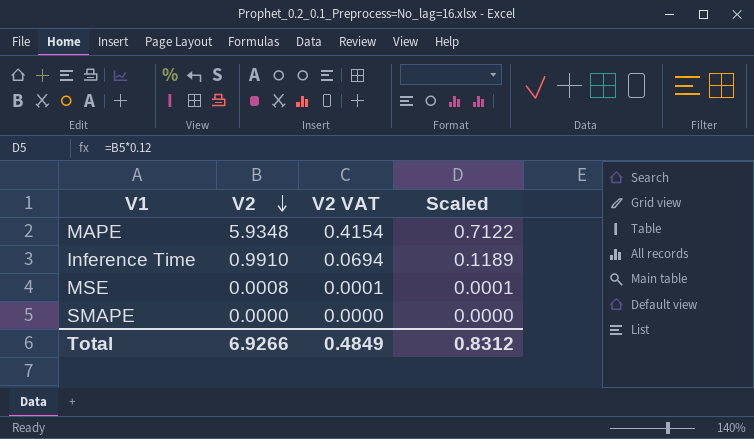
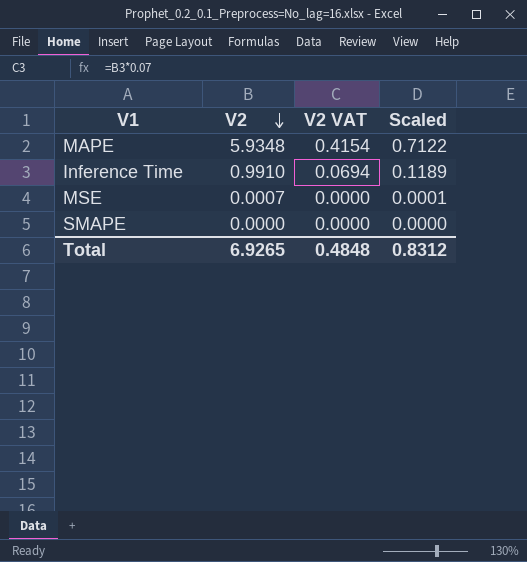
MSE | V2: 0.0008 -> 0.0007
MSE | V2 VAT: 0.0001 -> 0.0000
Total | V2: 6.9266 -> 6.9265
Total | V2 VAT: 0.4849 -> 0.4848

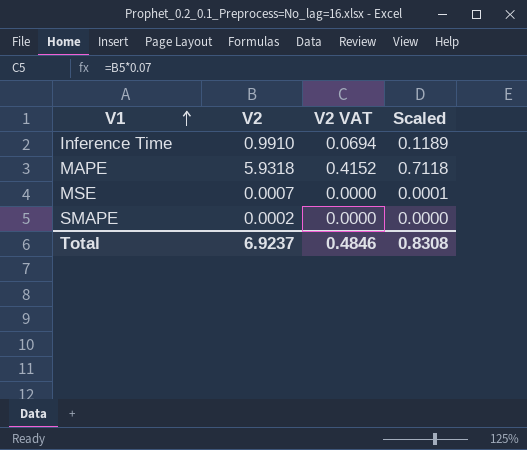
row order: V2 descending -> V1 ascending
MAPE | V2: 5.9348 -> 5.9318
MAPE | V2 VAT: 0.4154 -> 0.4152
MAPE | Scaled: 0.7122 -> 0.7118
SMAPE | V2: 0.0000 -> 0.0002
Total | V2: 6.9265 -> 6.9237
Total | V2 VAT: 0.4848 -> 0.4846
Total | Scaled: 0.8312 -> 0.8308

